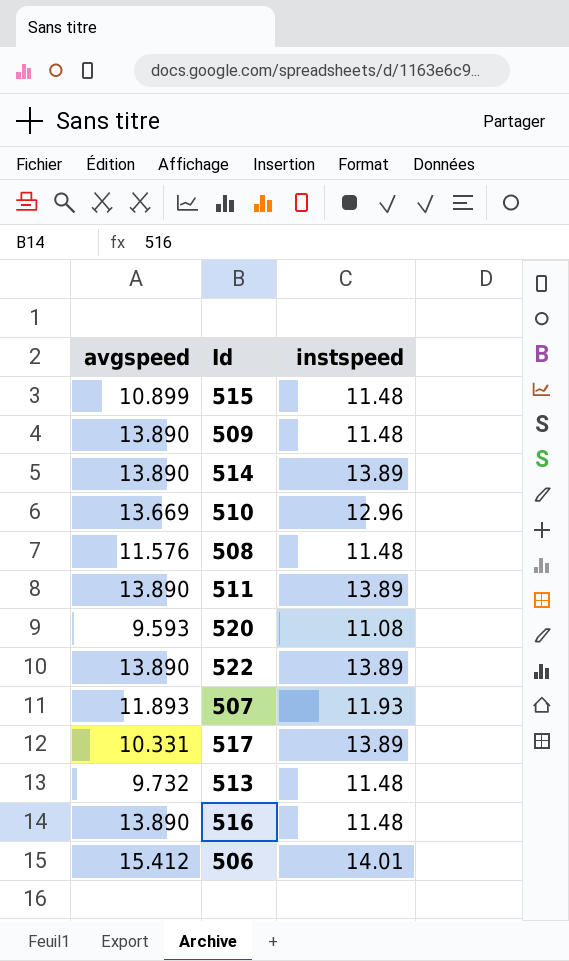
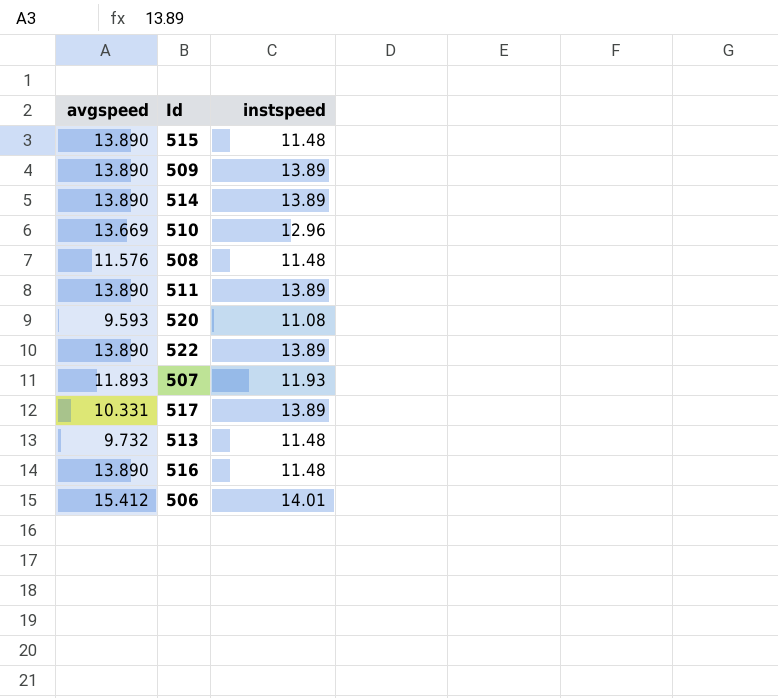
515 | avgspeed: 10.899 -> 13.890
509 | instspeed: 11.48 -> 13.89

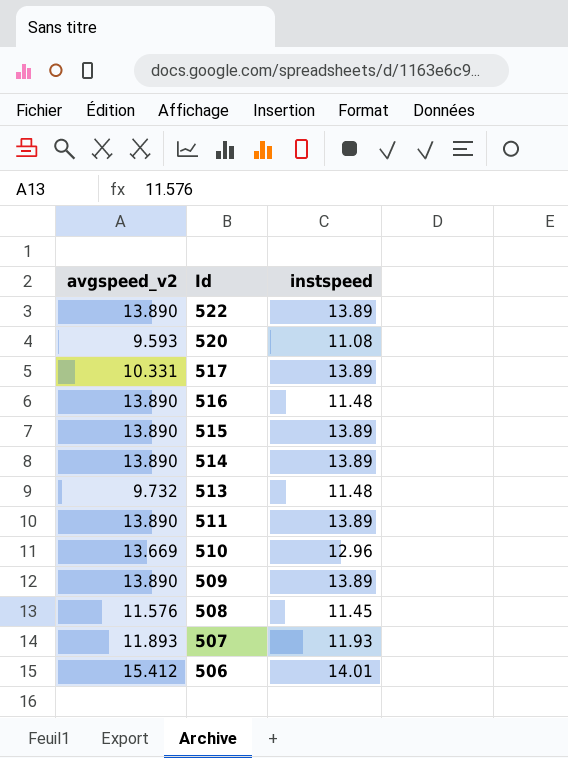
row order: none -> Id descending
column name: avgspeed -> avgspeed_v2
515 | instspeed: 11.48 -> 13.89
508 | instspeed: 11.48 -> 11.45

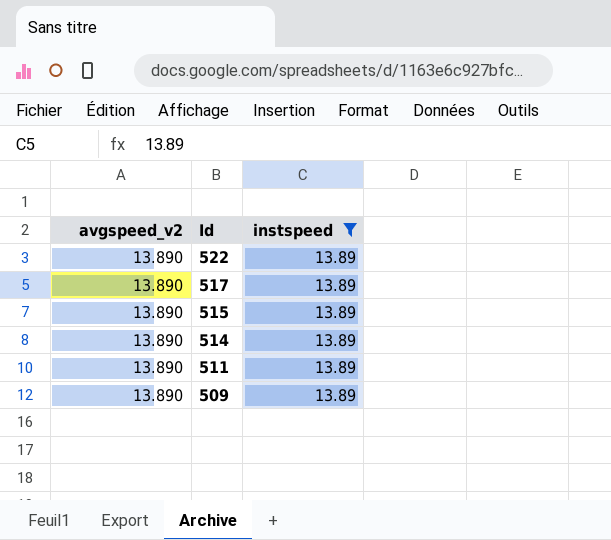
filter: none -> instspeed = 13.89
517 | avgspeed_v2: 10.331 -> 13.890

